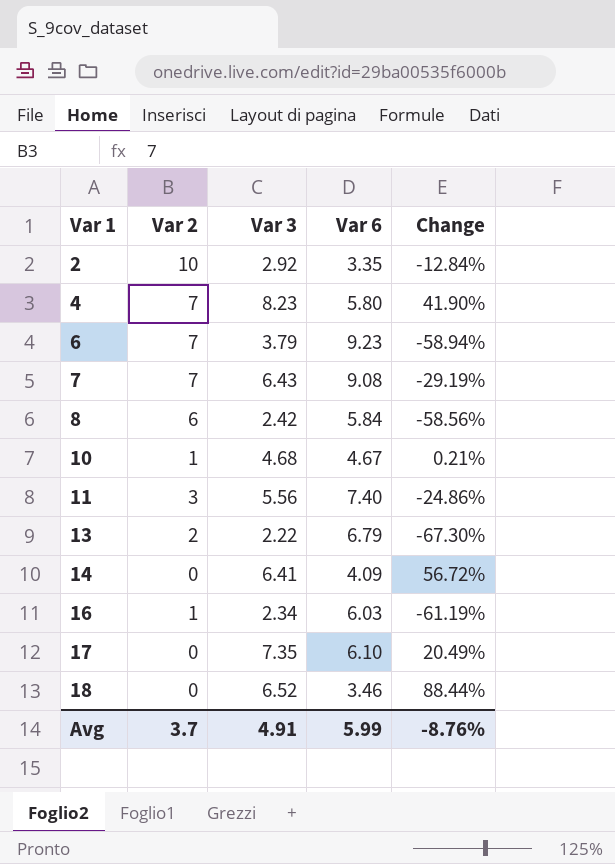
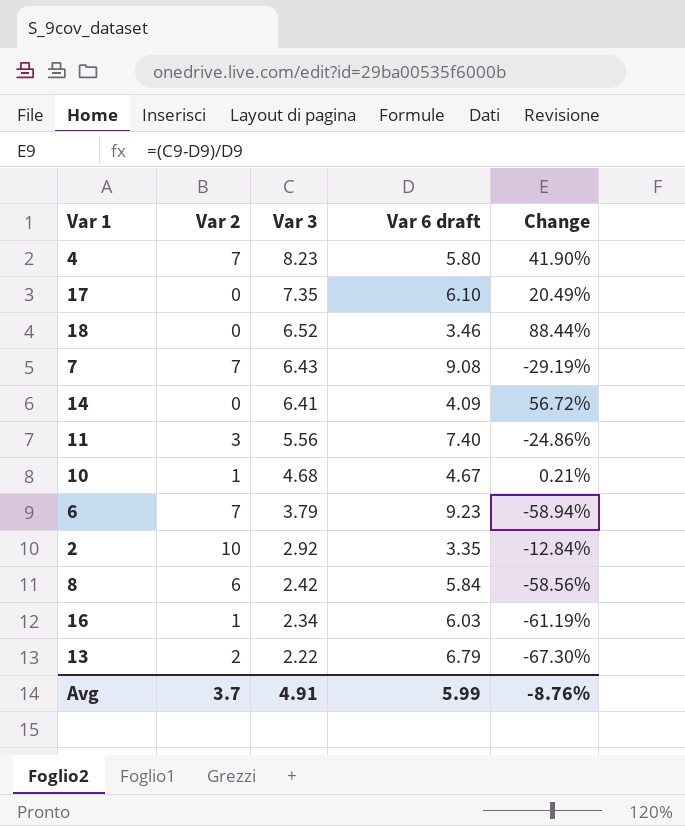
row order: Var 1 ascending -> Var 3 descending
column name: Var 6 -> Var 6 draft

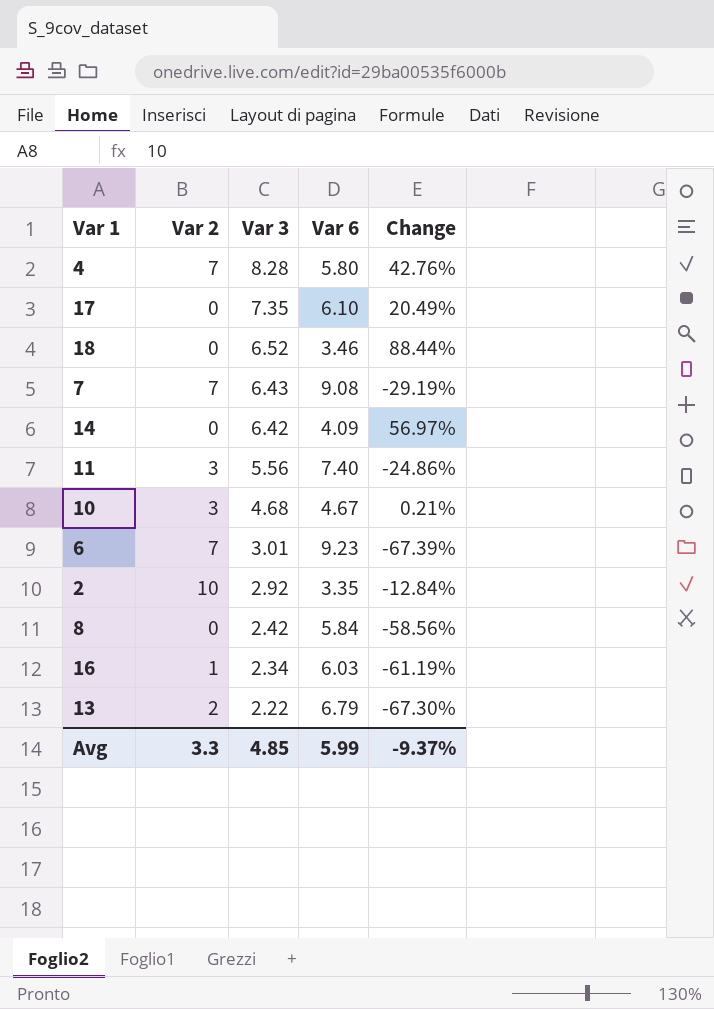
column name: Var 6 draft -> Var 6
4 | Var 3: 8.23 -> 8.28
4 | Change: 41.90% -> 42.76%
14 | Var 3: 6.41 -> 6.42
14 | Change: 56.72% -> 56.97%
10 | Var 2: 1 -> 3
6 | Var 3: 3.79 -> 3.01
6 | Change: -58.94% -> -67.39%
8 | Var 2: 6 -> 0
Avg | Var 2: 3.7 -> 3.3
Avg | Var 3: 4.91 -> 4.85
Avg | Change: -8.76% -> -9.37%

